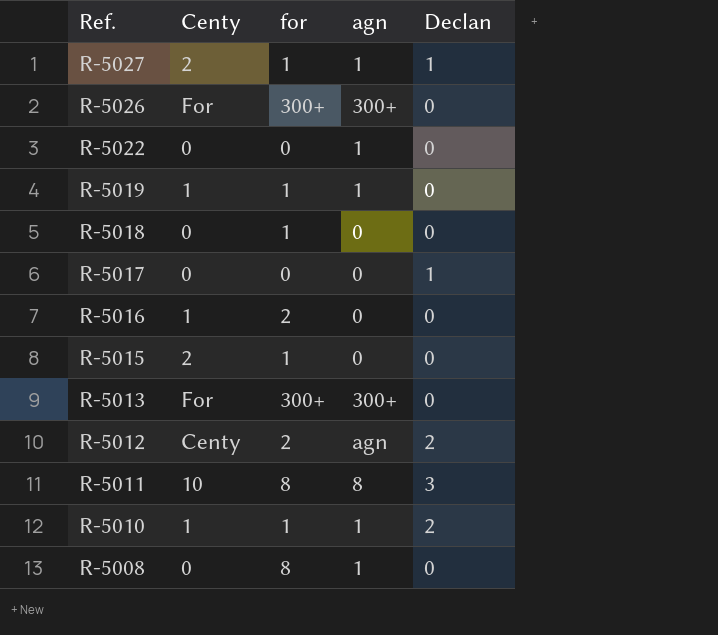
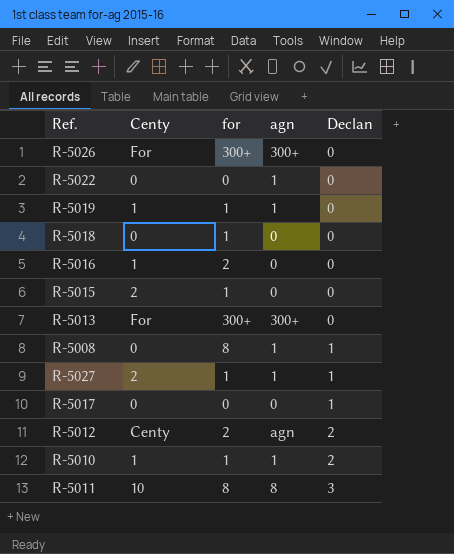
row order: Ref. descending -> Declan ascending
R-5008 | Declan: 0 -> 1

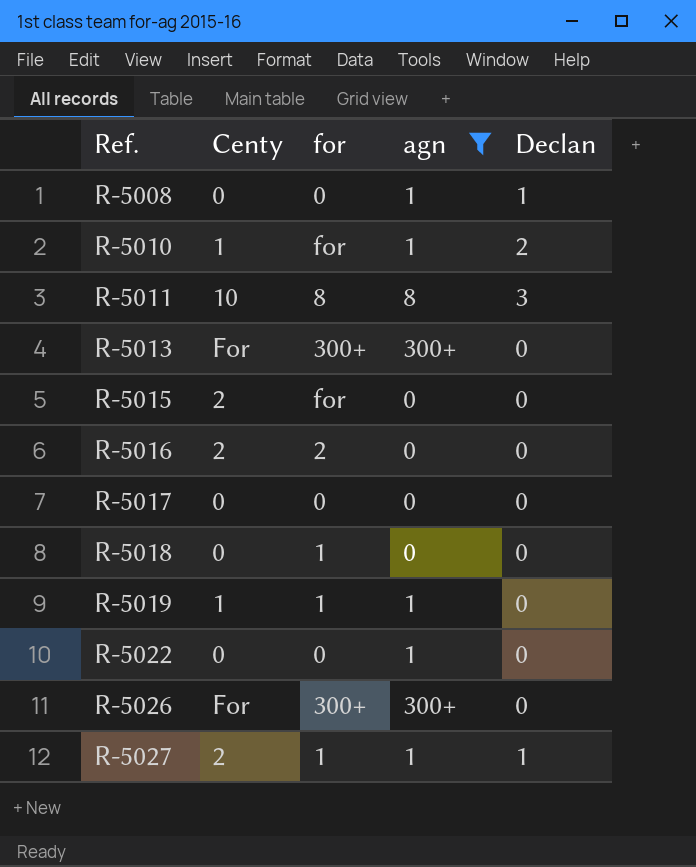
filter: none -> agn != agn
row order: Declan ascending -> Ref. ascending
R-5008 | for: 8 -> 0
R-5010 | for: 1 -> for
R-5015 | for: 1 -> for
R-5016 | Centy: 1 -> 2
R-5017 | Declan: 1 -> 0

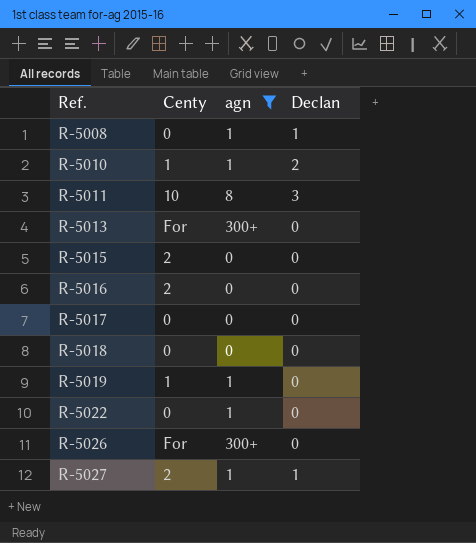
column for | position: 3 -> none

